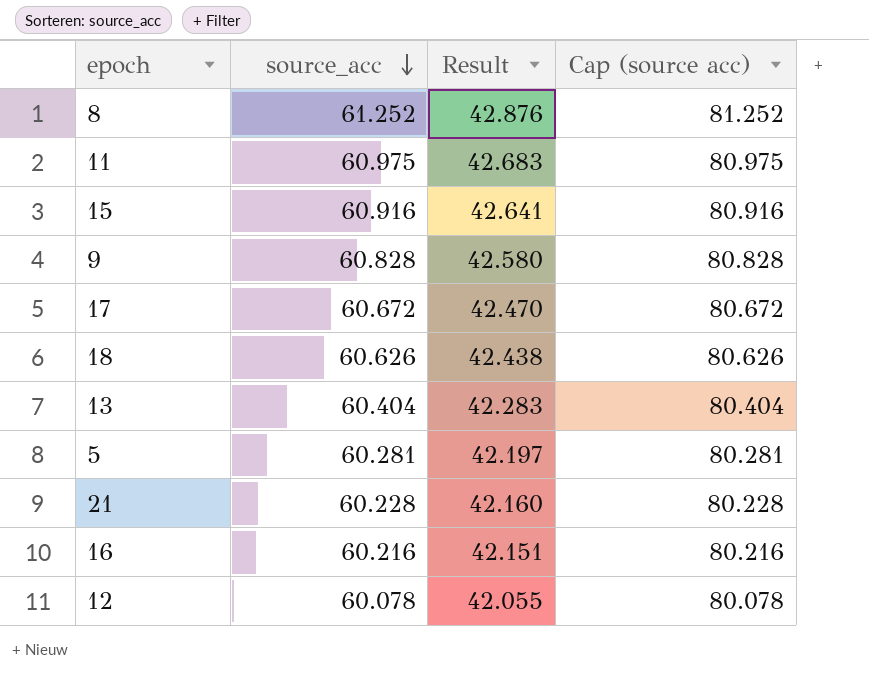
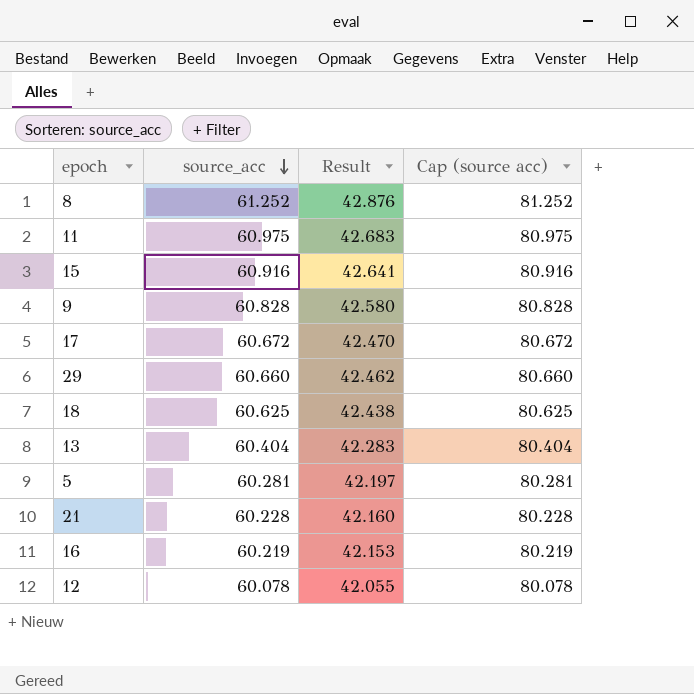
row 29: none -> 60.660 | 42.462 | 80.660
18 | source_acc: 60.626 -> 60.625
18 | Cap (source acc): 80.626 -> 80.625
16 | source_acc: 60.216 -> 60.219
16 | Result: 42.151 -> 42.153
16 | Cap (source acc): 80.216 -> 80.219

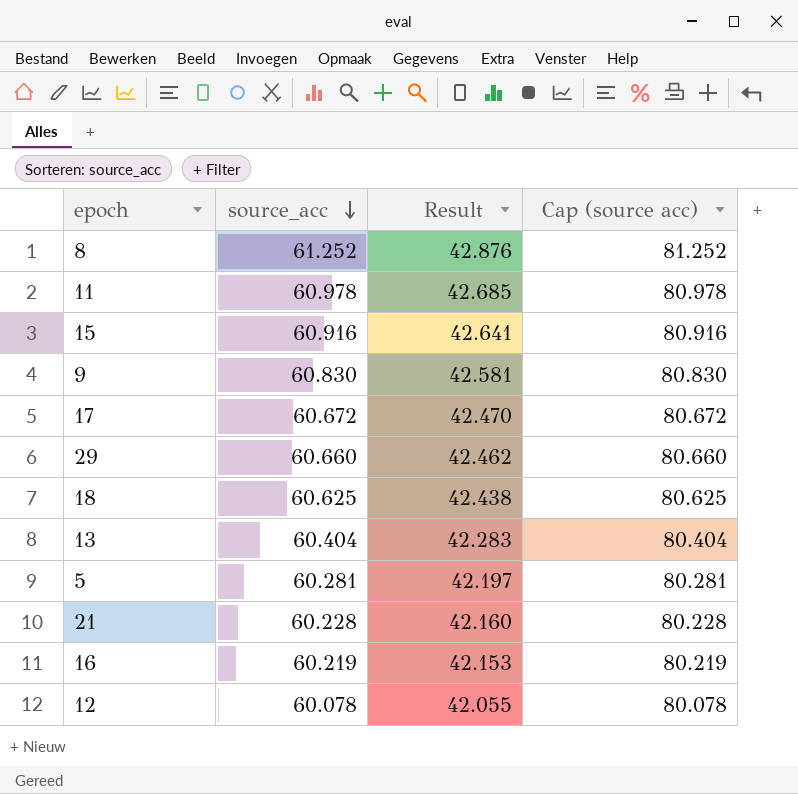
11 | source_acc: 60.975 -> 60.978
11 | Result: 42.683 -> 42.685
11 | Cap (source acc): 80.975 -> 80.978
9 | source_acc: 60.828 -> 60.830
9 | Result: 42.580 -> 42.581
9 | Cap (source acc): 80.828 -> 80.830

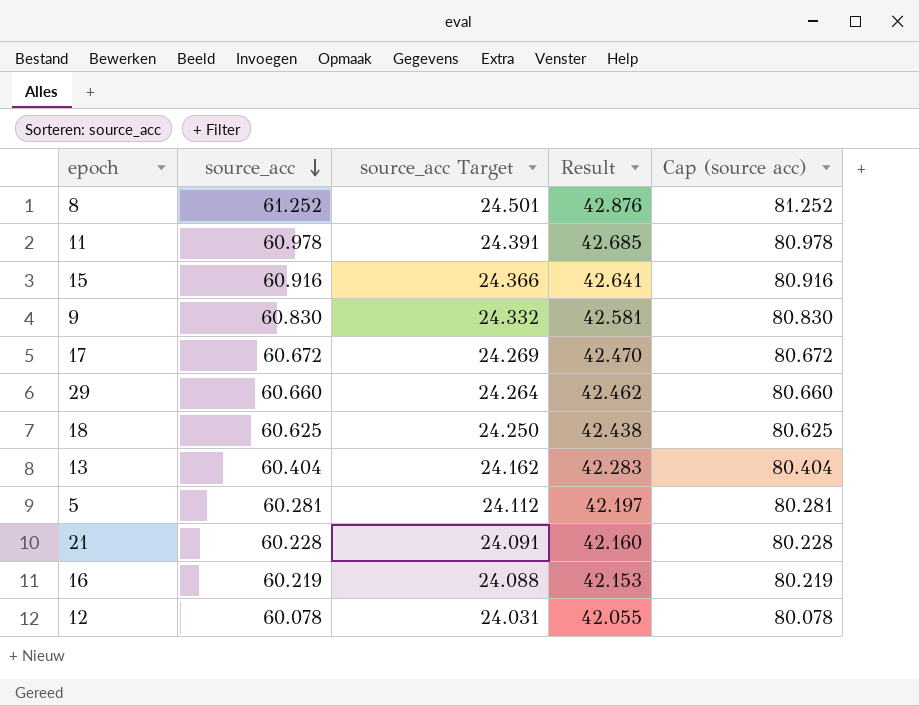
column source_acc Target | formula: none -> [source_acc] * 0.4

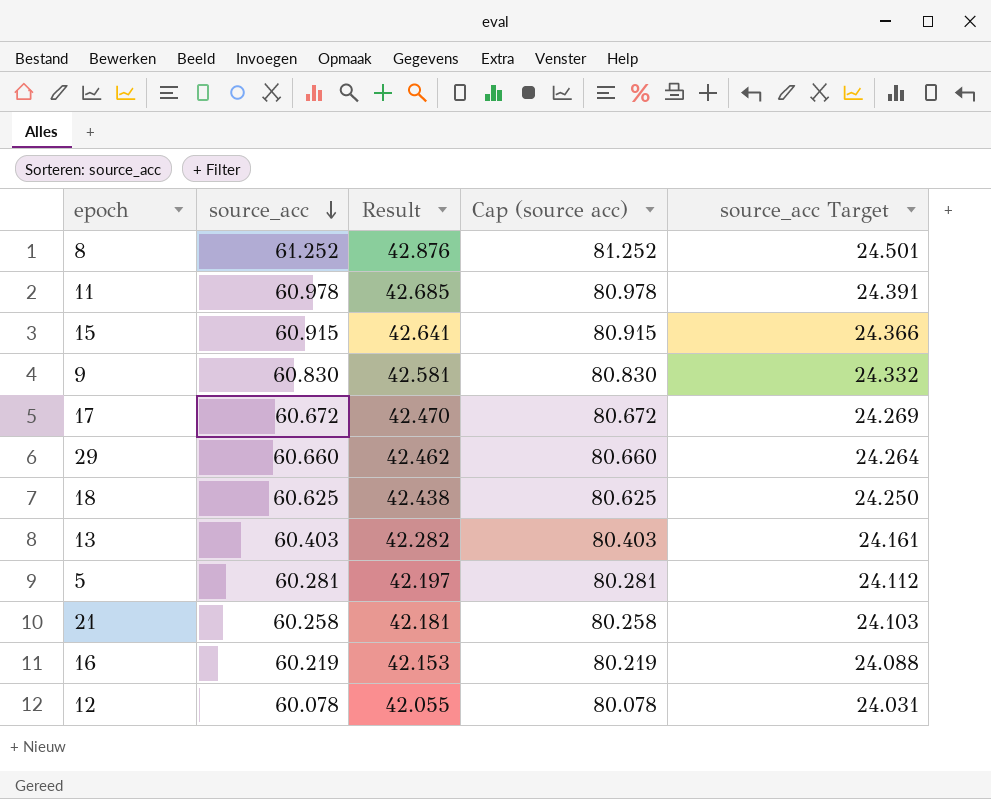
column source_acc Target | position: 3 -> 5
15 | source_acc: 60.916 -> 60.915
15 | Cap (source acc): 80.916 -> 80.915
13 | source_acc: 60.404 -> 60.403
13 | Result: 42.283 -> 42.282
13 | Cap (source acc): 80.404 -> 80.403
13 | source_acc Target: 24.162 -> 24.161
21 | source_acc: 60.228 -> 60.258
21 | Result: 42.160 -> 42.181
21 | Cap (source acc): 80.228 -> 80.258
21 | source_acc Target: 24.091 -> 24.103

